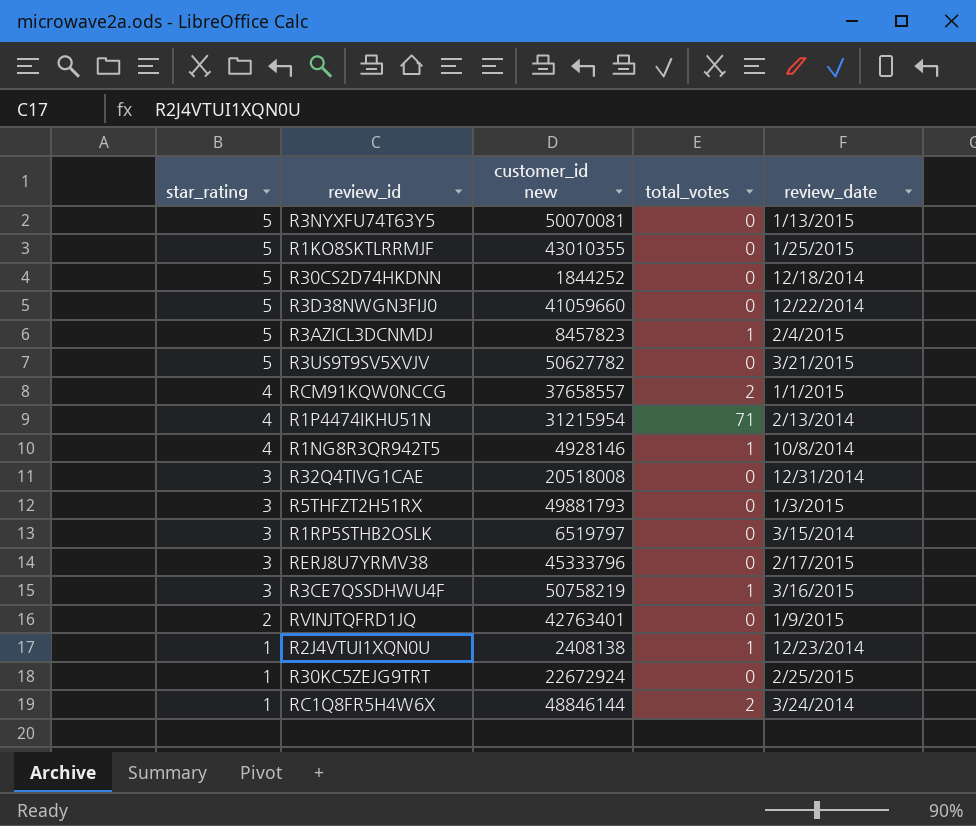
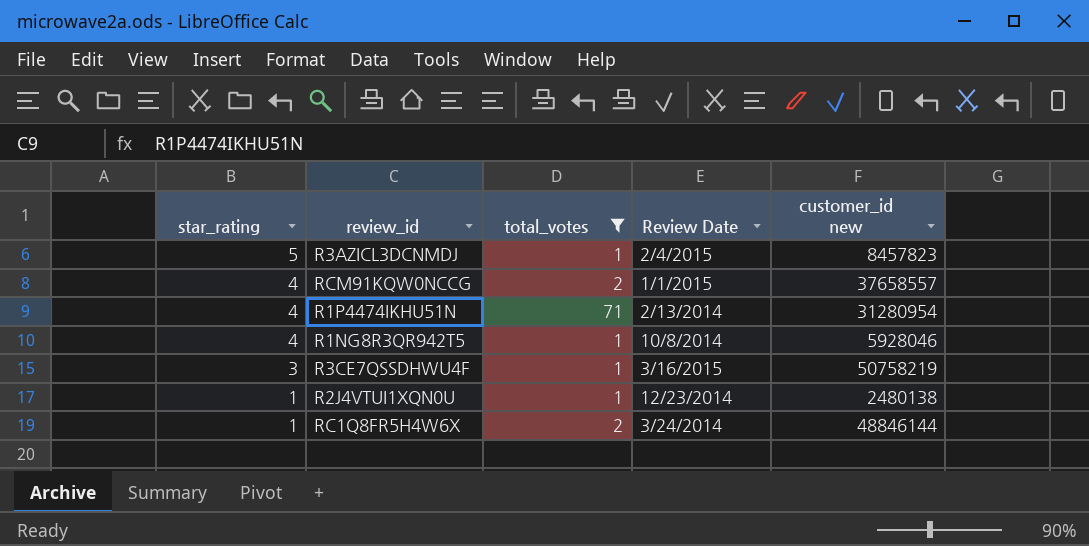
filter: none -> total_votes != 0
column name: review_date -> Review Date
column customer_id new | position: 3 -> 5
R1P4474IKHU51N | customer_id new: 31215954 -> 31280954
R1NG8R3QR942T5 | customer_id new: 4928146 -> 5928046
R2J4VTUI1XQN0U | customer_id new: 2408138 -> 2480138

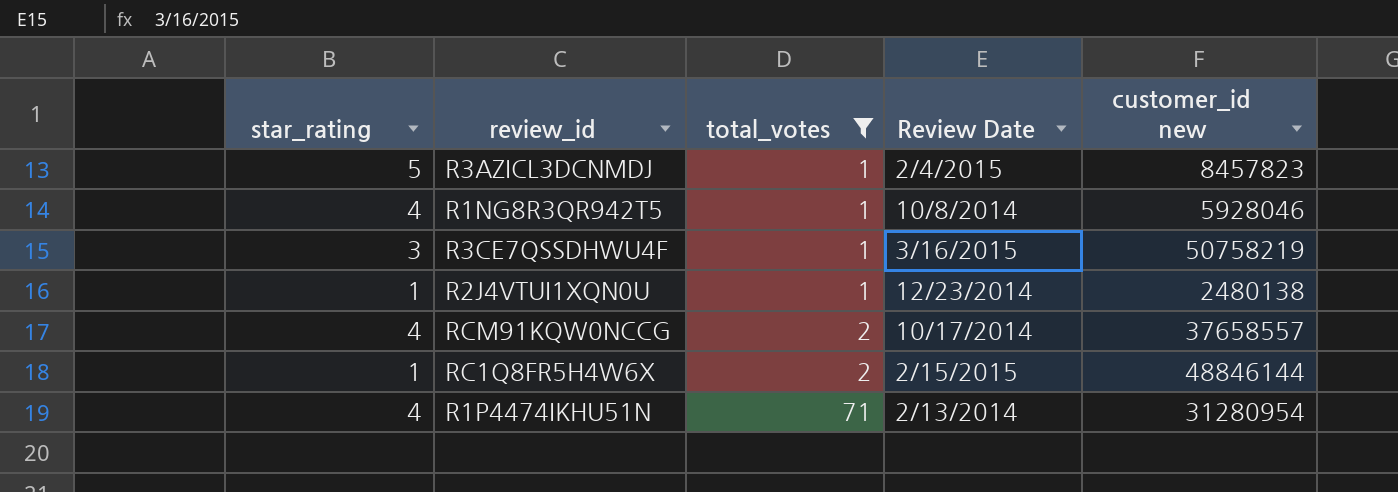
row order: star_rating descending -> total_votes ascending
RCM91KQW0NCCG | Review Date: 1/1/2015 -> 10/17/2014
RC1Q8FR5H4W6X | Review Date: 3/24/2014 -> 2/15/2015

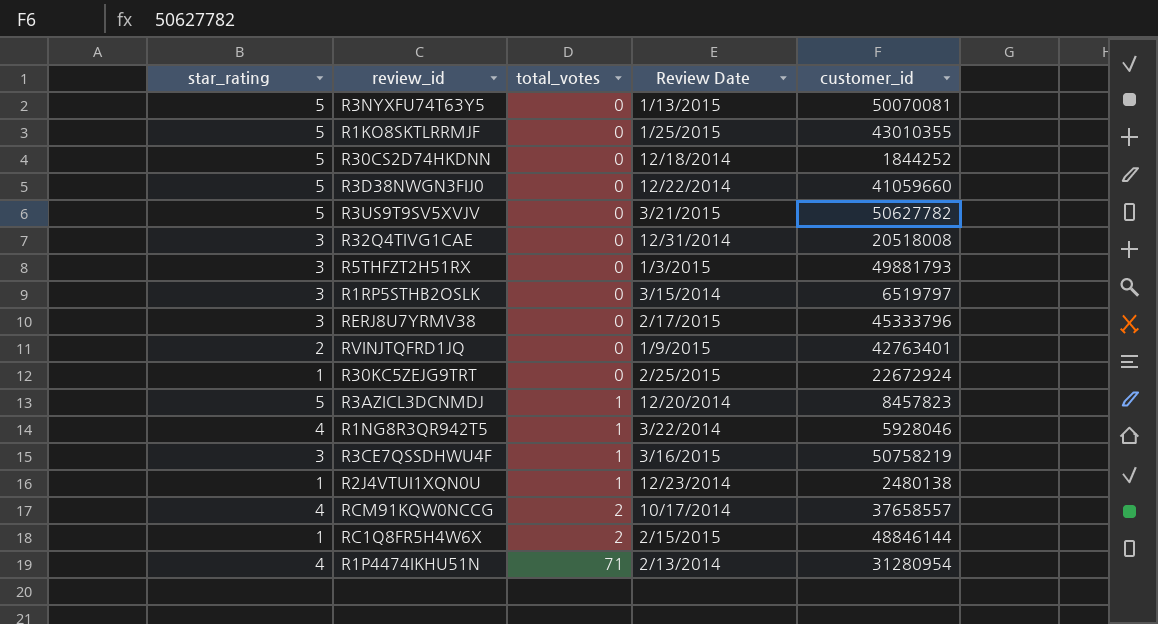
filter: total_votes != 0 -> none
column name: customer_id new -> customer_id
R3AZICL3DCNMDJ | Review Date: 2/4/2015 -> 12/20/2014
R1NG8R3QR942T5 | Review Date: 10/8/2014 -> 3/22/2014

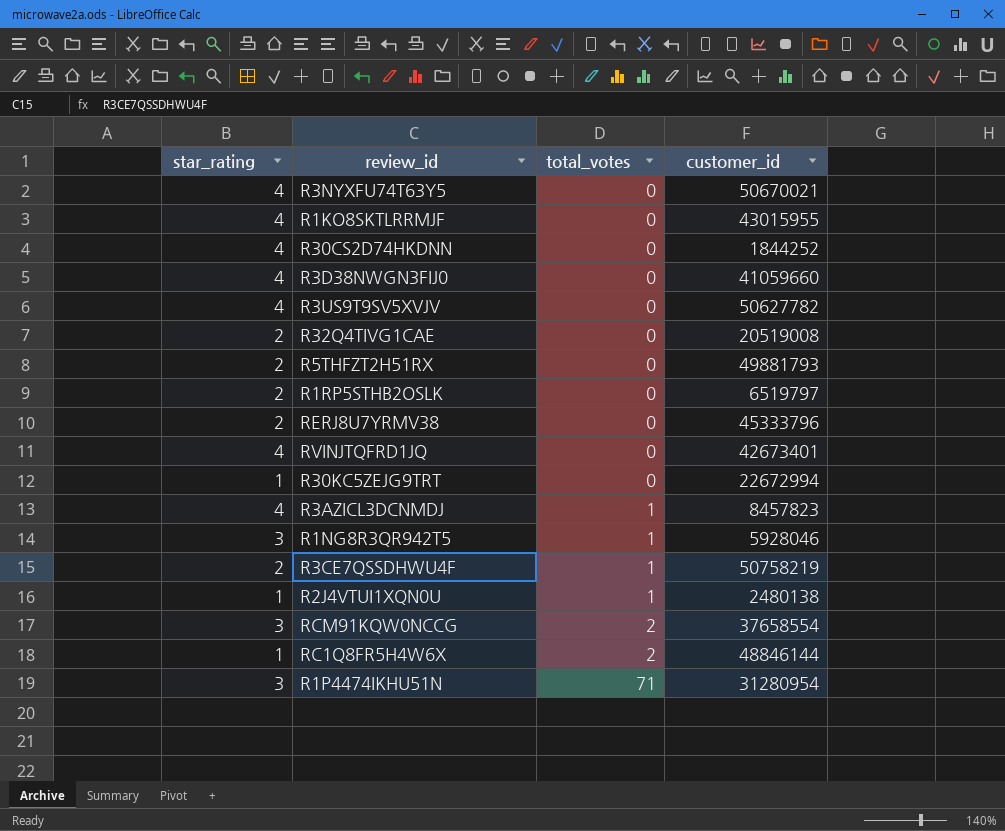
column Review Date | position: 4 -> none
R3NYXFU74T63Y5 | star_rating: 5 -> 4
R3NYXFU74T63Y5 | customer_id: 50070081 -> 50670021
R1KO8SKTLRRMJF | star_rating: 5 -> 4
R1KO8SKTLRRMJF | customer_id: 43010355 -> 43015955
R30CS2D74HKDNN | star_rating: 5 -> 4
R3D38NWGN3FIJ0 | star_rating: 5 -> 4
R3US9T9SV5XVJV | star_rating: 5 -> 4
R32Q4TIVG1CAE | star_rating: 3 -> 2
R32Q4TIVG1CAE | customer_id: 20518008 -> 20519008
R5THFZT2H51RX | star_rating: 3 -> 2
R1RP5STHB2OSLK | star_rating: 3 -> 2
RERJ8U7YRMV38 | star_rating: 3 -> 2
RVINJTQFRD1JQ | star_rating: 2 -> 4
RVINJTQFRD1JQ | customer_id: 42763401 -> 42673401
R30KC5ZEJG9TRT | customer_id: 22672924 -> 22672994
R3AZICL3DCNMDJ | star_rating: 5 -> 4
R1NG8R3QR942T5 | star_rating: 4 -> 3
R3CE7QSSDHWU4F | star_rating: 3 -> 2
RCM91KQW0NCCG | star_rating: 4 -> 3
RCM91KQW0NCCG | customer_id: 37658557 -> 37658554
R1P4474IKHU51N | star_rating: 4 -> 3

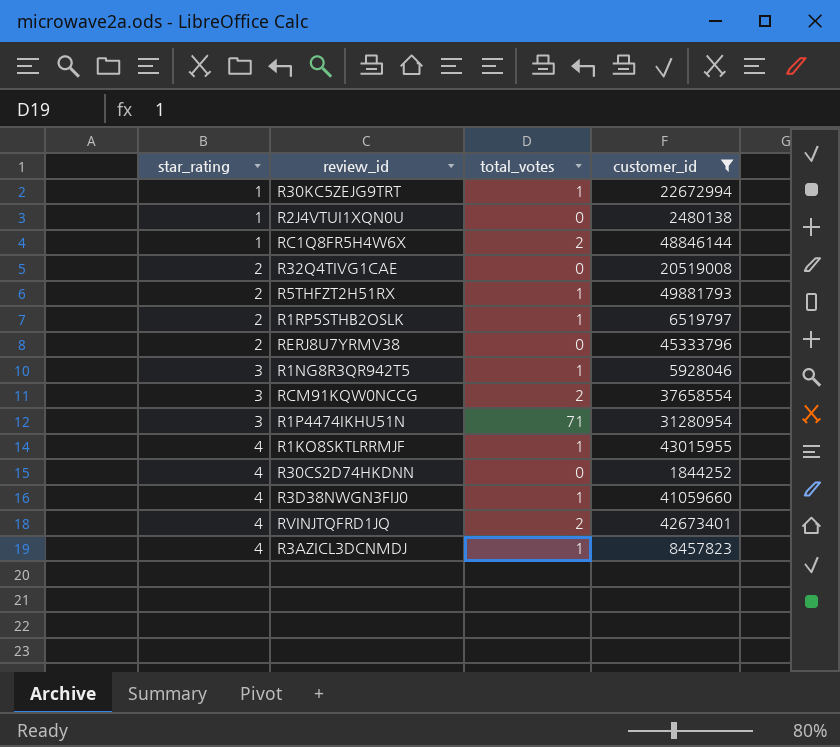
filter: none -> customer_id <= 49881793
row order: total_votes ascending -> star_rating ascending
R30KC5ZEJG9TRT | total_votes: 0 -> 1
R2J4VTUI1XQN0U | total_votes: 1 -> 0
R5THFZT2H51RX | total_votes: 0 -> 1
R1RP5STHB2OSLK | total_votes: 0 -> 1
R1KO8SKTLRRMJF | total_votes: 0 -> 1
R3D38NWGN3FIJ0 | total_votes: 0 -> 1
RVINJTQFRD1JQ | total_votes: 0 -> 2

